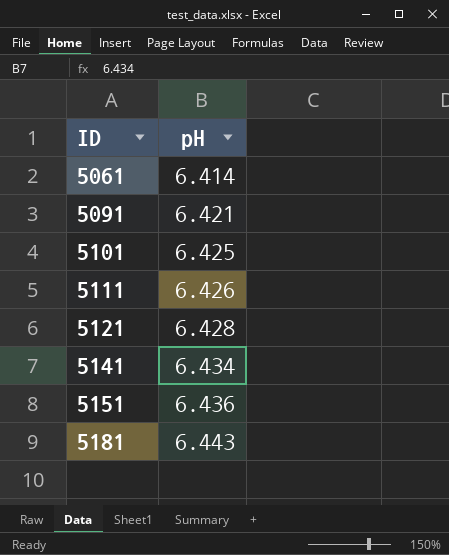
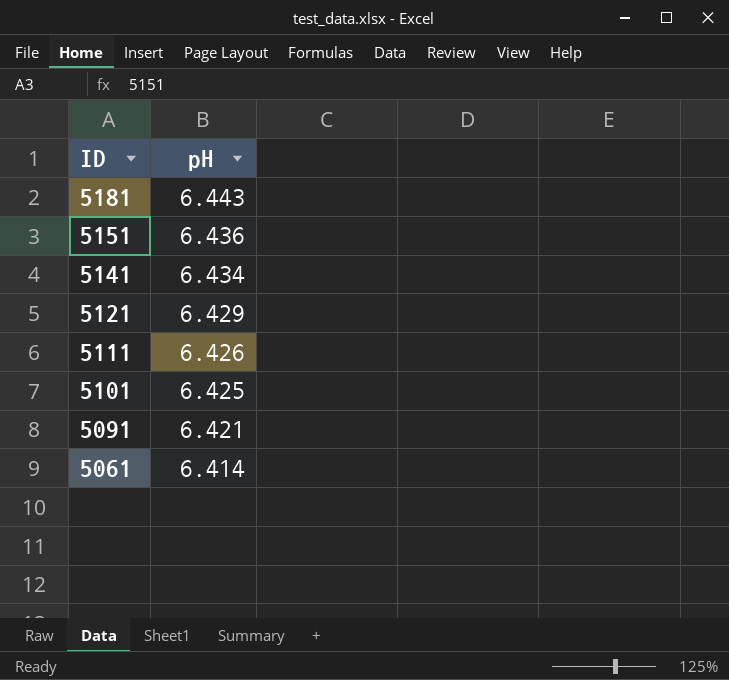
row order: ID ascending -> ID descending
5121 | pH: 6.428 -> 6.429

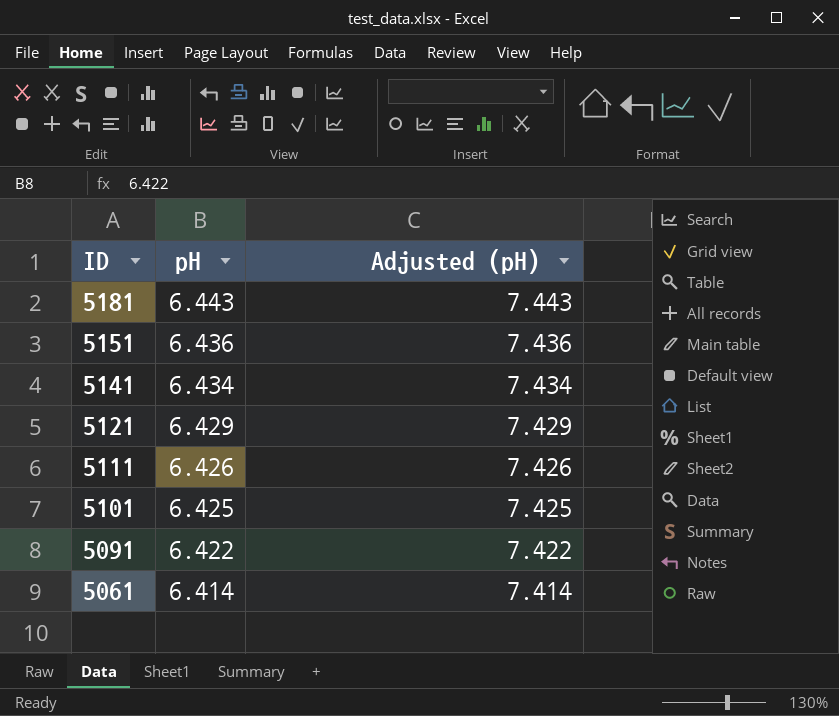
column Adjusted (pH) | formula: none -> [pH] + 1
5091 | pH: 6.421 -> 6.422

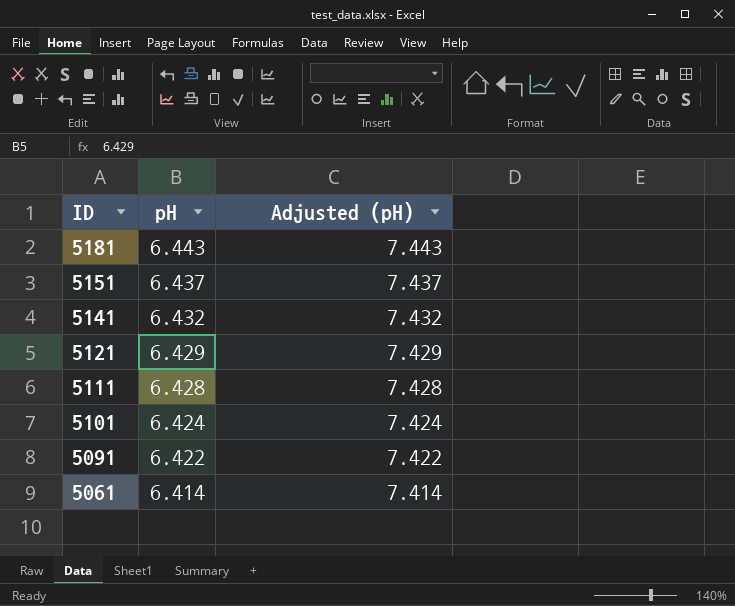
5151 | pH: 6.436 -> 6.437
5151 | Adjusted (pH): 7.436 -> 7.437
5141 | pH: 6.434 -> 6.432
5141 | Adjusted (pH): 7.434 -> 7.432
5111 | pH: 6.426 -> 6.428
5111 | Adjusted (pH): 7.426 -> 7.428
5101 | pH: 6.425 -> 6.424
5101 | Adjusted (pH): 7.425 -> 7.424

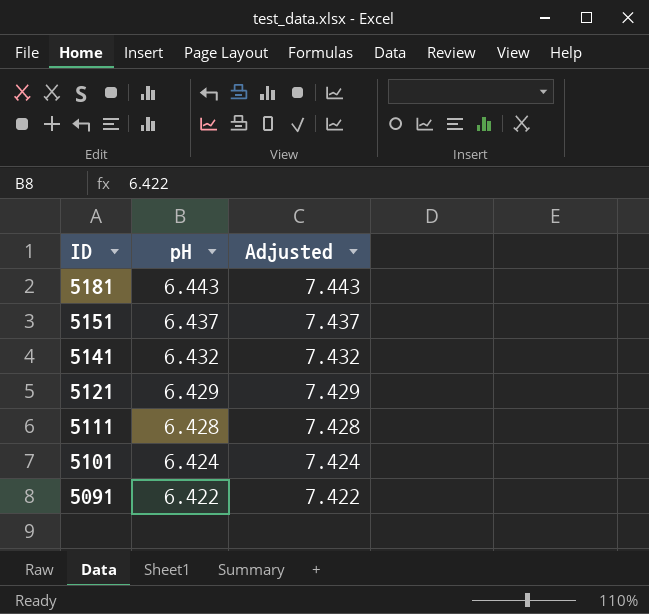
column name: Adjusted (pH) -> Adjusted
row 5061: 6.414 | 7.414 -> none

